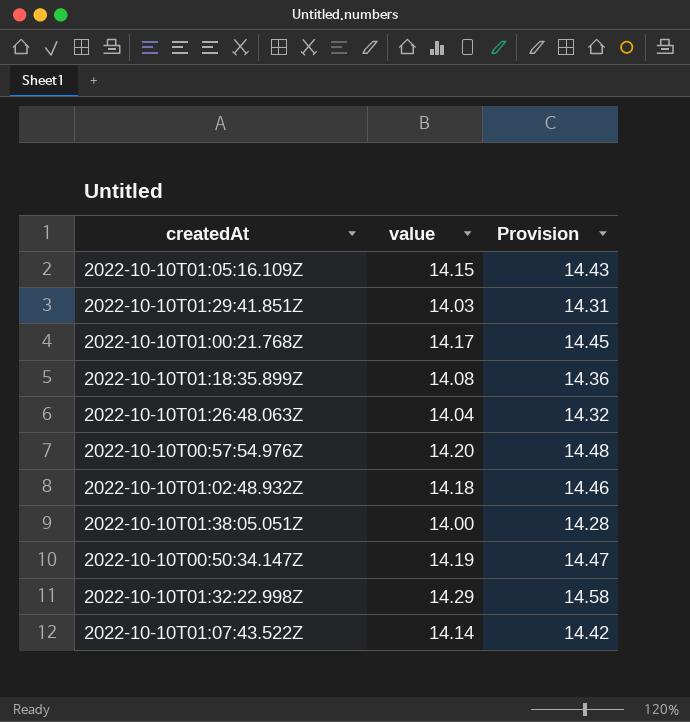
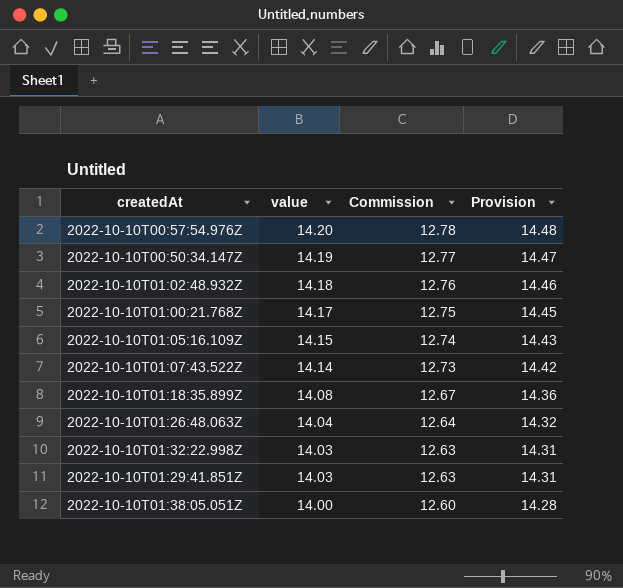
row order: none -> value descending
column Commission | formula: none -> [value] * 0.9
2022-10-10T01:32:22.998Z | value: 14.29 -> 14.03
2022-10-10T01:32:22.998Z | Provision: 14.58 -> 14.31

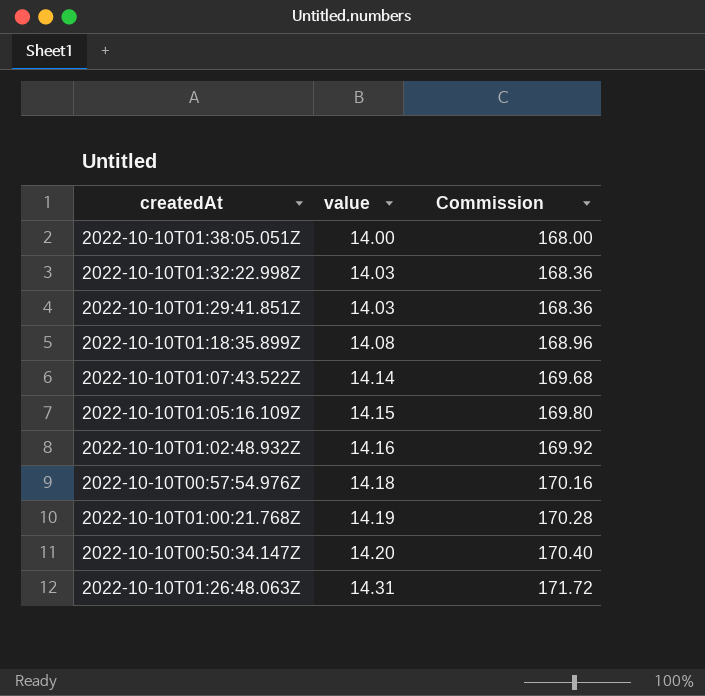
row order: value descending -> value ascending
column Provision | formula: [value] * 1.02 -> none
column Commission | formula: [value] * 0.9 -> [value] * 12
2022-10-10T01:02:48.932Z | value: 14.18 -> 14.16
2022-10-10T00:57:54.976Z | value: 14.20 -> 14.18
2022-10-10T01:00:21.768Z | value: 14.17 -> 14.19
2022-10-10T00:50:34.147Z | value: 14.19 -> 14.20
2022-10-10T01:26:48.063Z | value: 14.04 -> 14.31

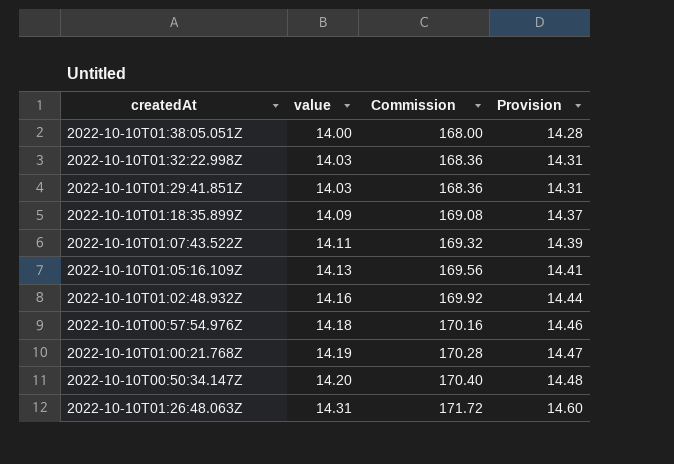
column Provision | formula: none -> [value] * 1.02
2022-10-10T01:18:35.899Z | value: 14.08 -> 14.09
2022-10-10T01:18:35.899Z | Commission: 168.96 -> 169.08
2022-10-10T01:07:43.522Z | value: 14.14 -> 14.11
2022-10-10T01:07:43.522Z | Commission: 169.68 -> 169.32
2022-10-10T01:05:16.109Z | value: 14.15 -> 14.13
2022-10-10T01:05:16.109Z | Commission: 169.80 -> 169.56

